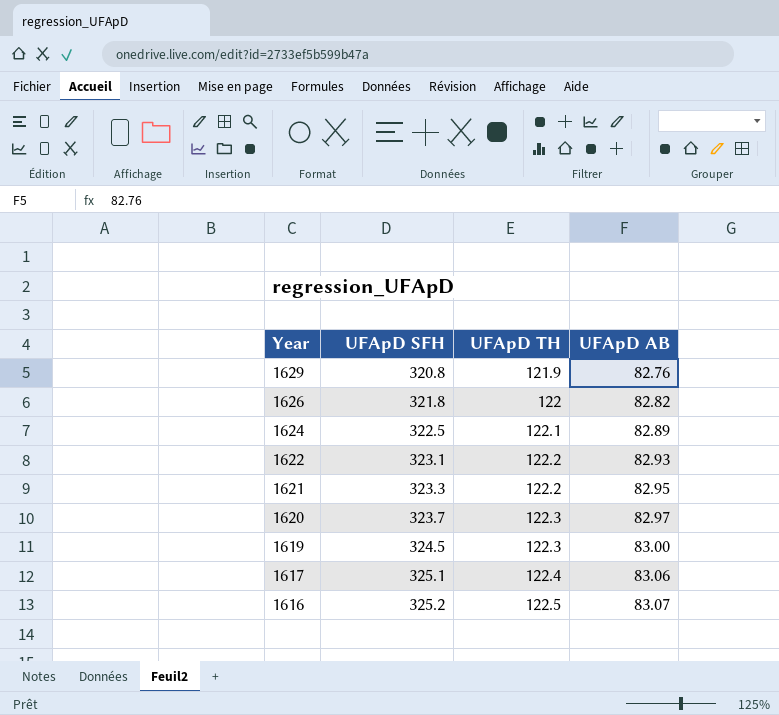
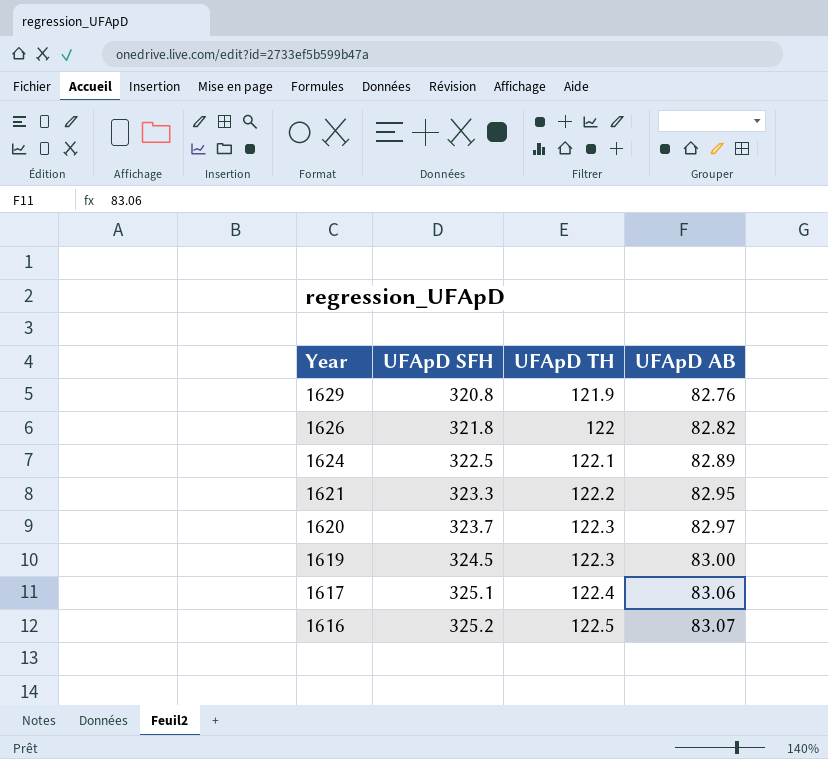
row 1622: 323.1 | 122.2 | 82.93 -> none

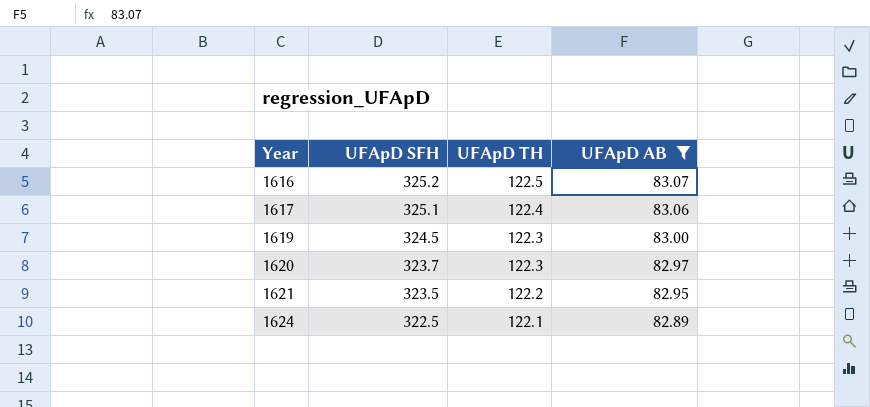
filter: none -> UFApD AB >= 82.89
row order: Year descending -> Year ascending
1621 | UFApD SFH: 323.3 -> 323.5

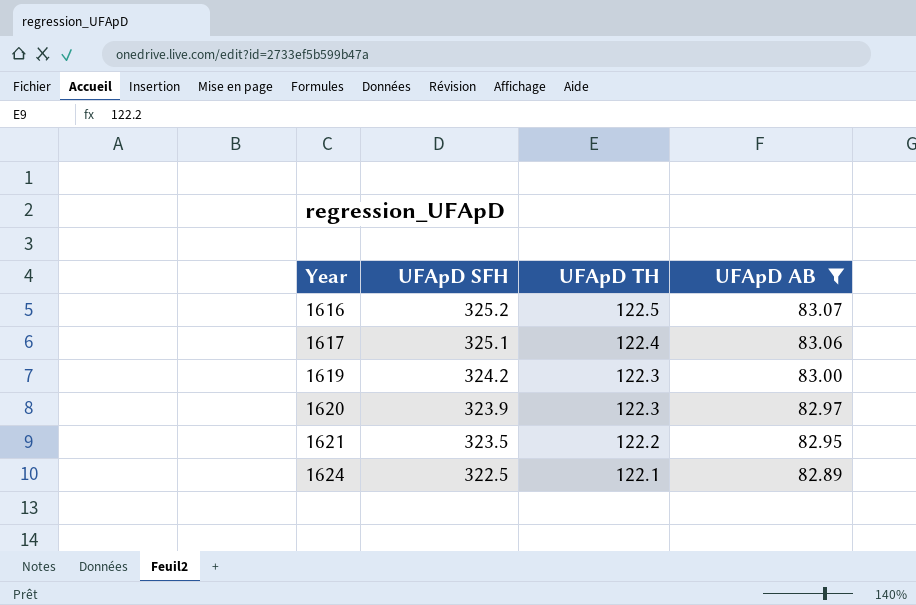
1619 | UFApD SFH: 324.5 -> 324.2
1620 | UFApD SFH: 323.7 -> 323.9

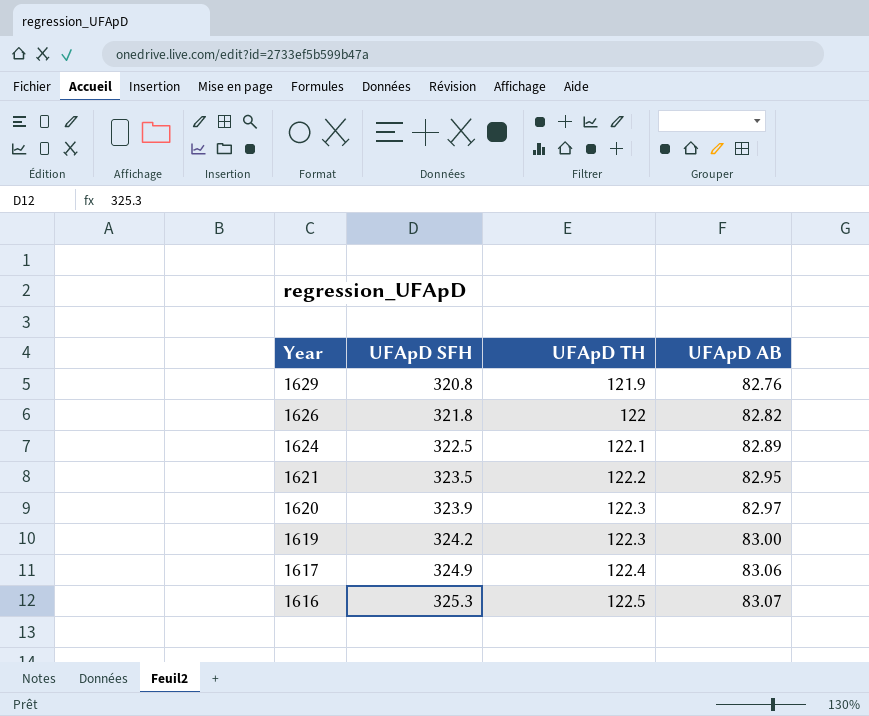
filter: UFApD AB >= 82.89 -> none
row order: Year ascending -> Year descending
1617 | UFApD SFH: 325.1 -> 324.9
1616 | UFApD SFH: 325.2 -> 325.3

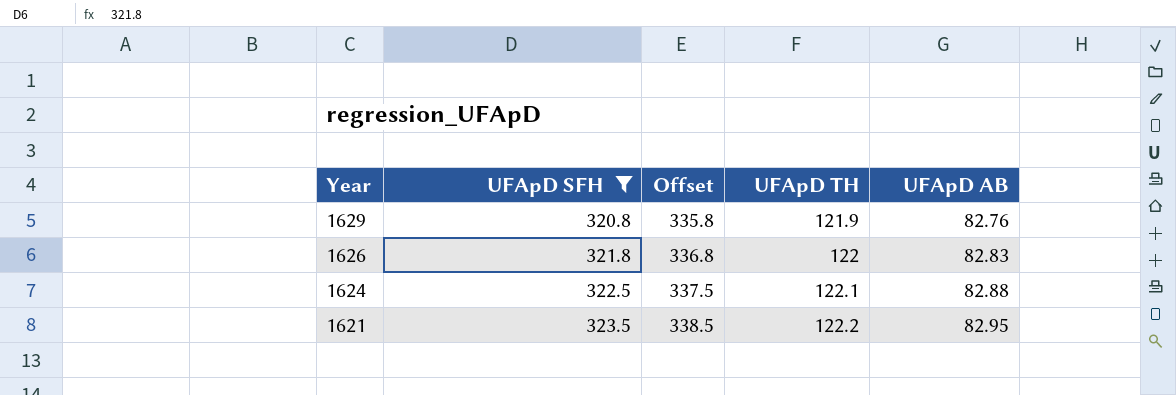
filter: none -> UFApD SFH <= 323.5
column Offset | formula: none -> [UFApD SFH] + 15
1626 | UFApD AB: 82.82 -> 82.83
1624 | UFApD AB: 82.89 -> 82.88

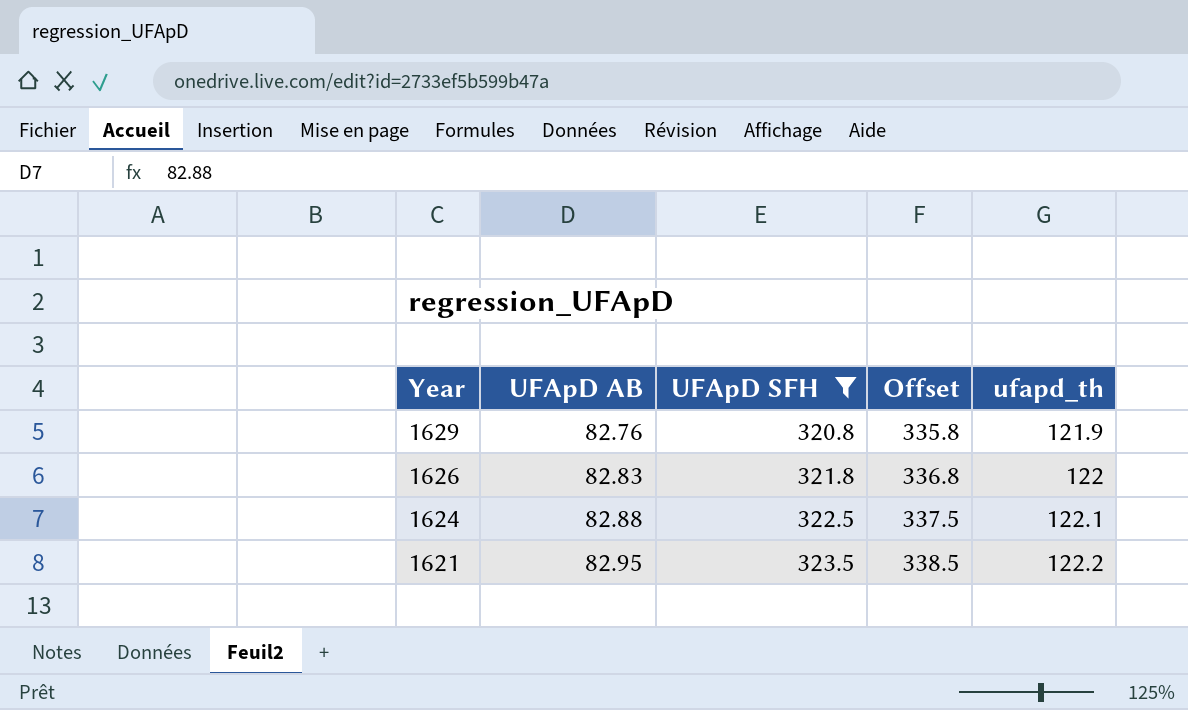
column UFApD AB | position: 5 -> 2
column name: UFApD TH -> ufapd_th

